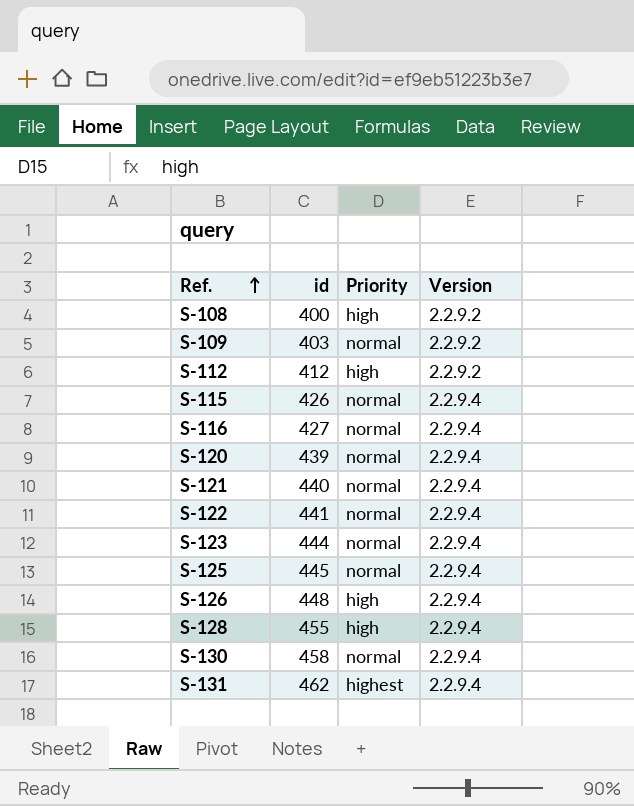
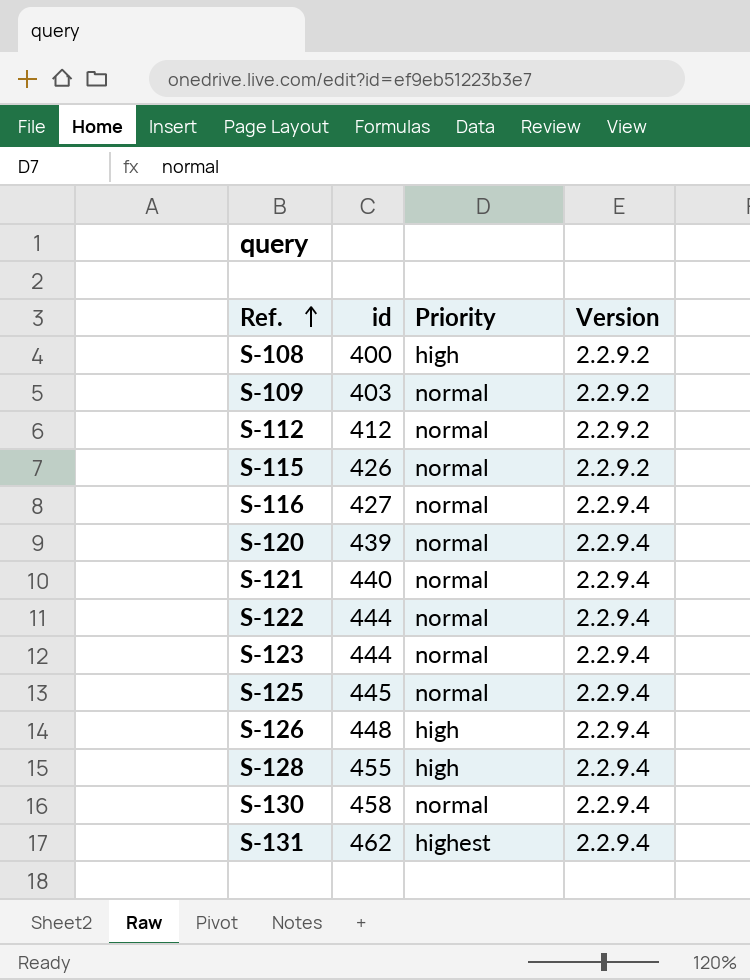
S-112 | Priority: high -> normal
S-115 | Version: 2.2.9.4 -> 2.2.9.2
S-122 | id: 441 -> 444

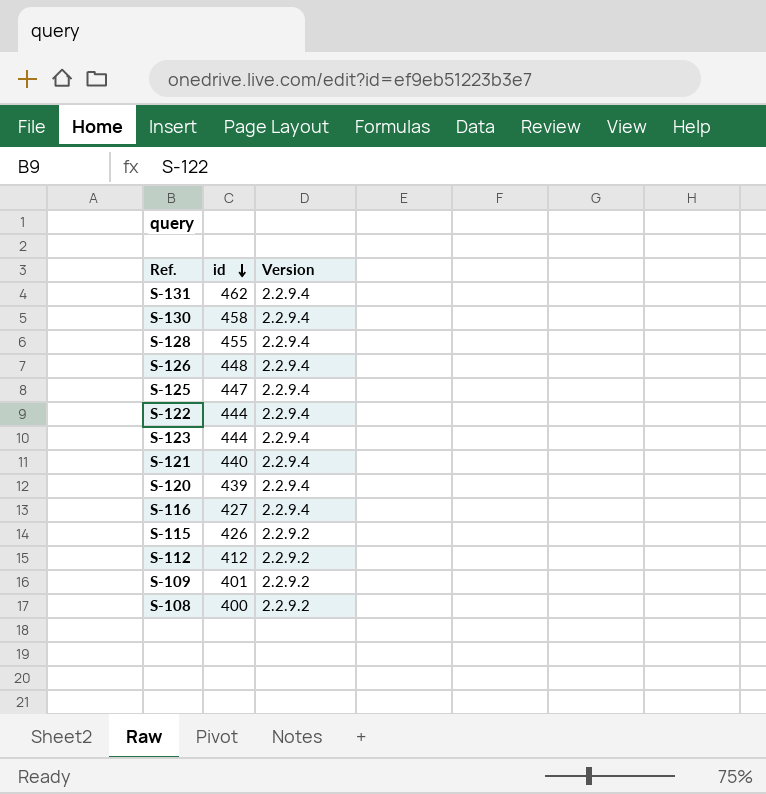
row order: Ref. ascending -> id descending
column Priority | position: 3 -> none
S-125 | id: 445 -> 447
S-109 | id: 403 -> 401

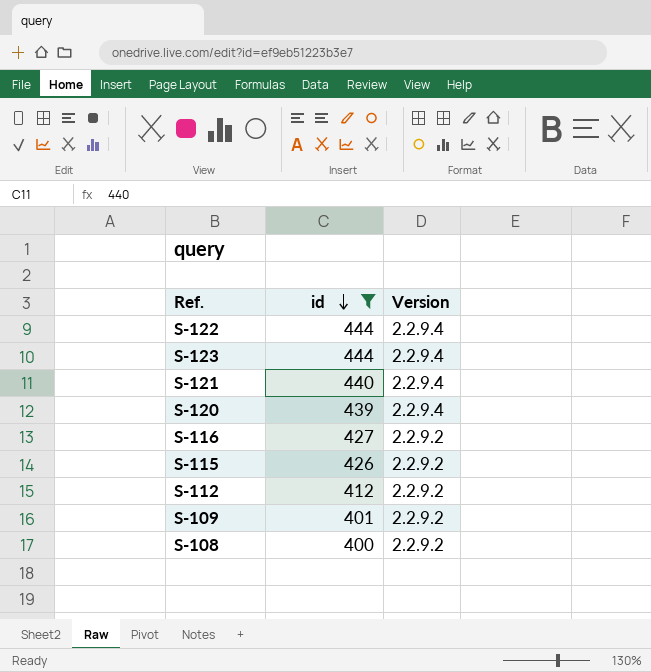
filter: none -> id <= 444
S-116 | Version: 2.2.9.4 -> 2.2.9.2

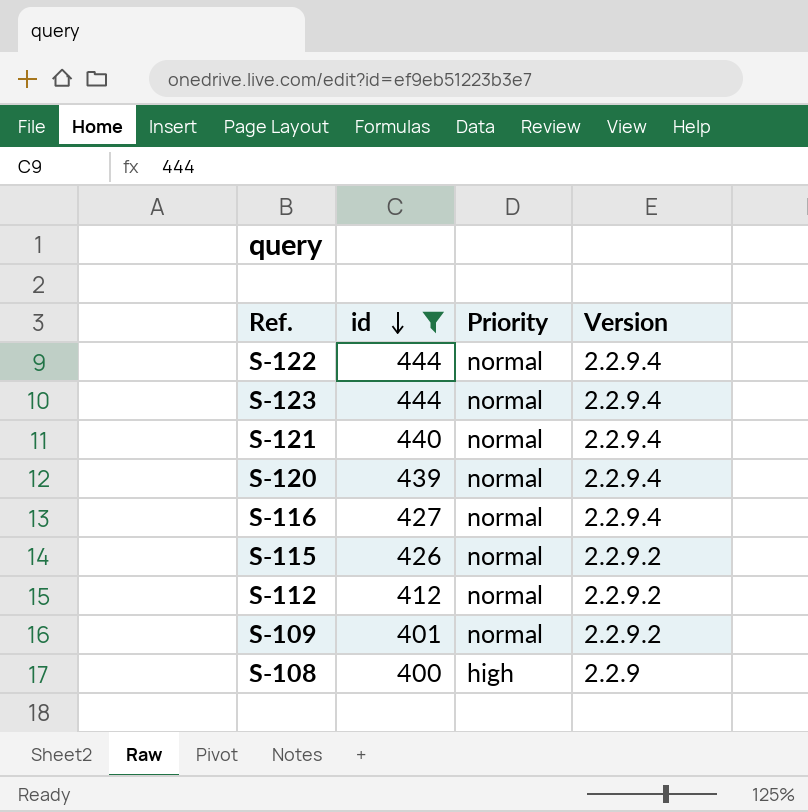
column Priority | position: none -> 3
S-116 | Version: 2.2.9.2 -> 2.2.9.4
S-108 | Version: 2.2.9.2 -> 2.2.9

